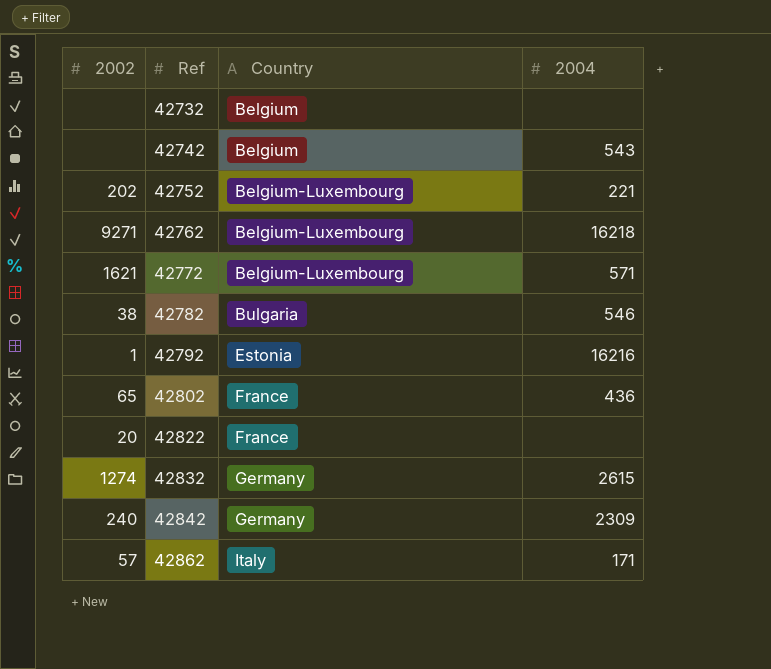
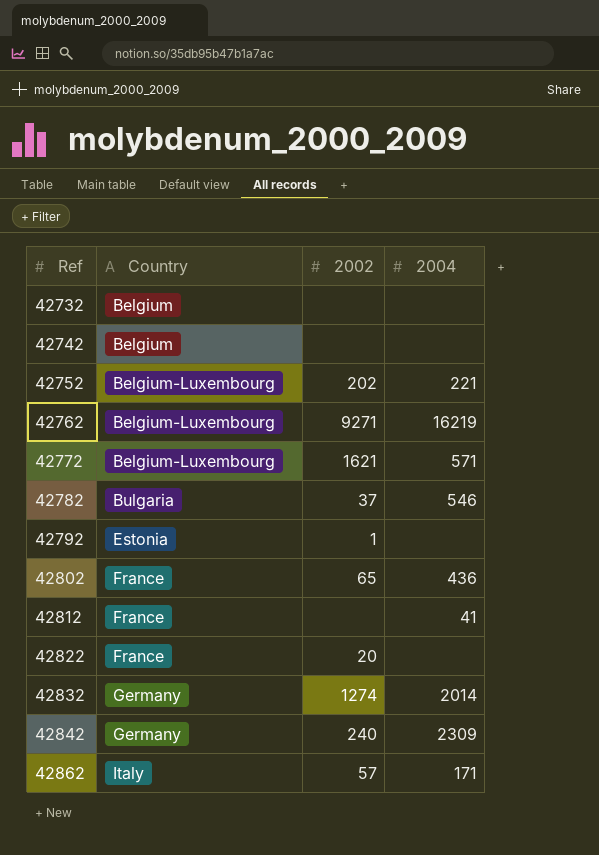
column 2002 | position: 1 -> 3
42742 | 2004: 543 -> none
42762 | 2004: 16218 -> 16219
42782 | 2002: 38 -> 37
42792 | 2004: 16216 -> none
row 42812: none -> France | none | 41
42832 | 2004: 2615 -> 2014

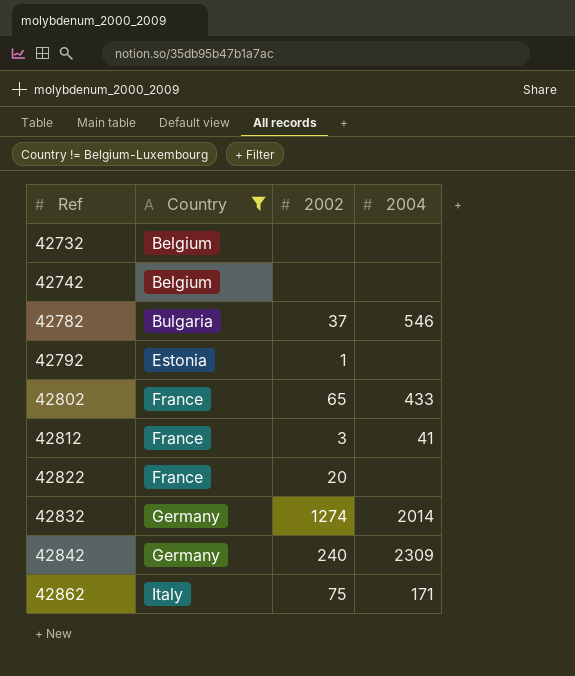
filter: none -> Country != Belgium-Luxembourg
42802 | 2004: 436 -> 433
42812 | 2002: none -> 3
42862 | 2002: 57 -> 75

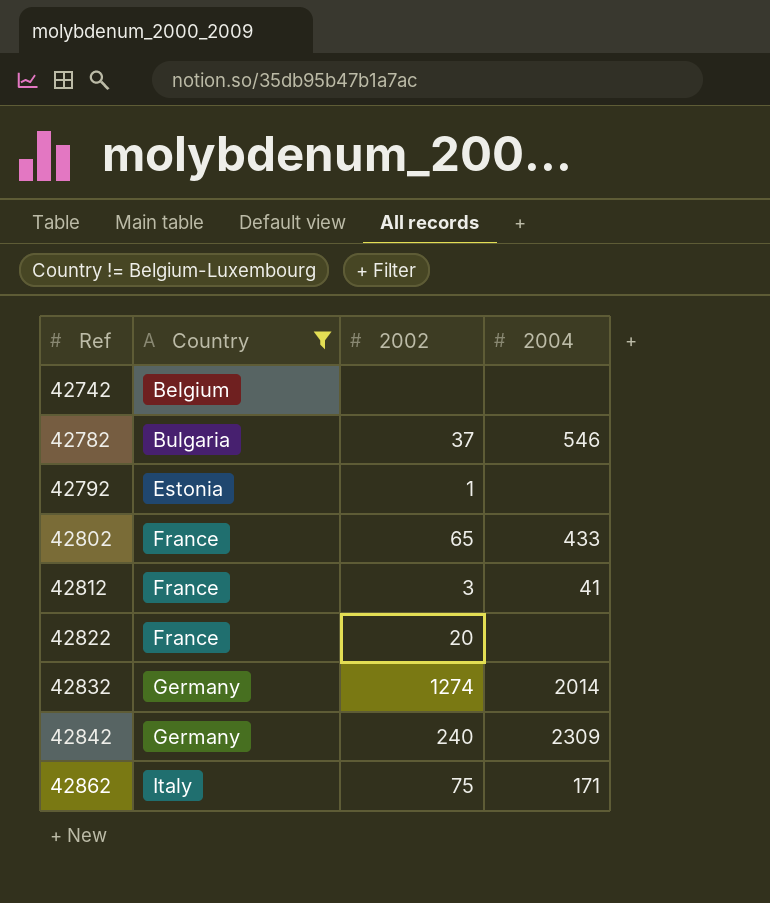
row 42732: Belgium | none | none -> none

